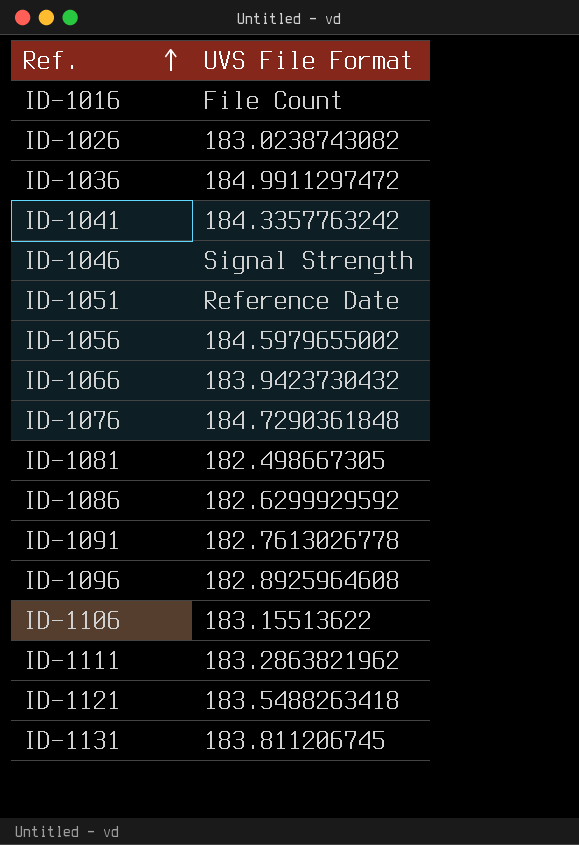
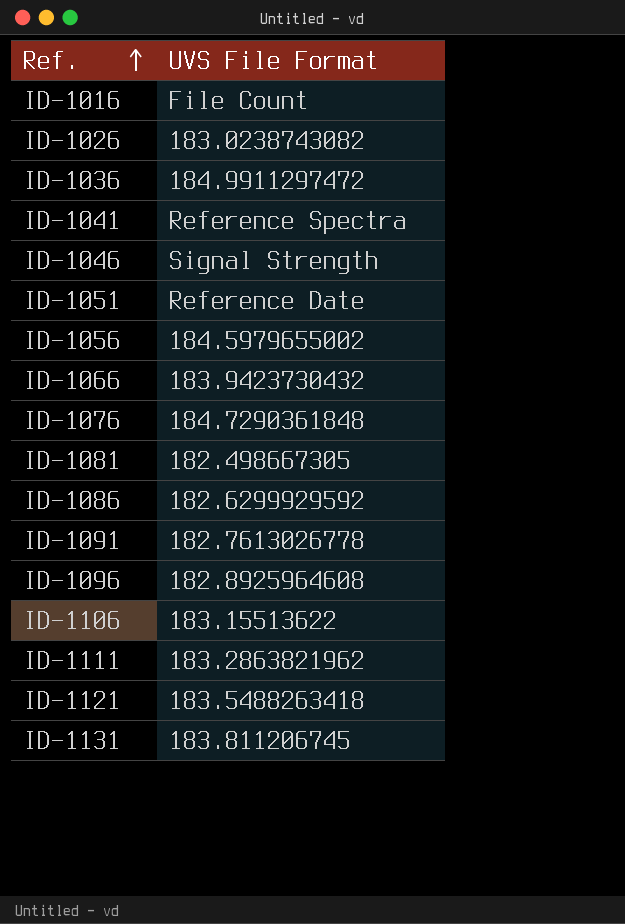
ID-1041 | UVS File Format: 184.3357763242 -> Reference Spectra

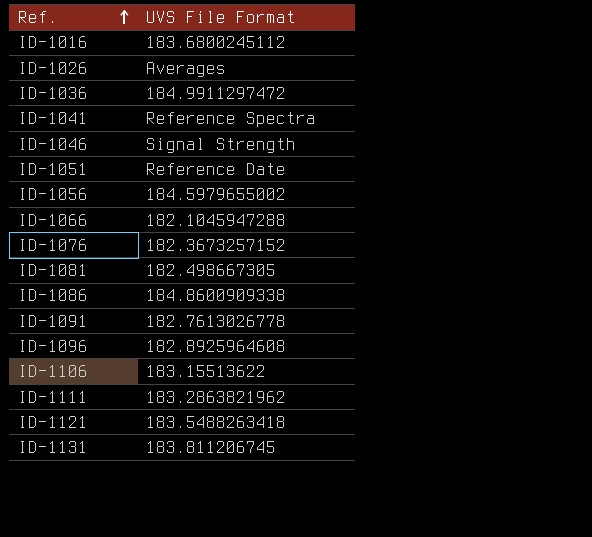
ID-1016 | UVS File Format: File Count -> 183.6800245112
ID-1026 | UVS File Format: 183.0238743082 -> Averages
ID-1066 | UVS File Format: 183.9423730432 -> 182.1045947288
ID-1076 | UVS File Format: 184.7290361848 -> 182.3673257152
ID-1086 | UVS File Format: 182.6299929592 -> 184.8600909338

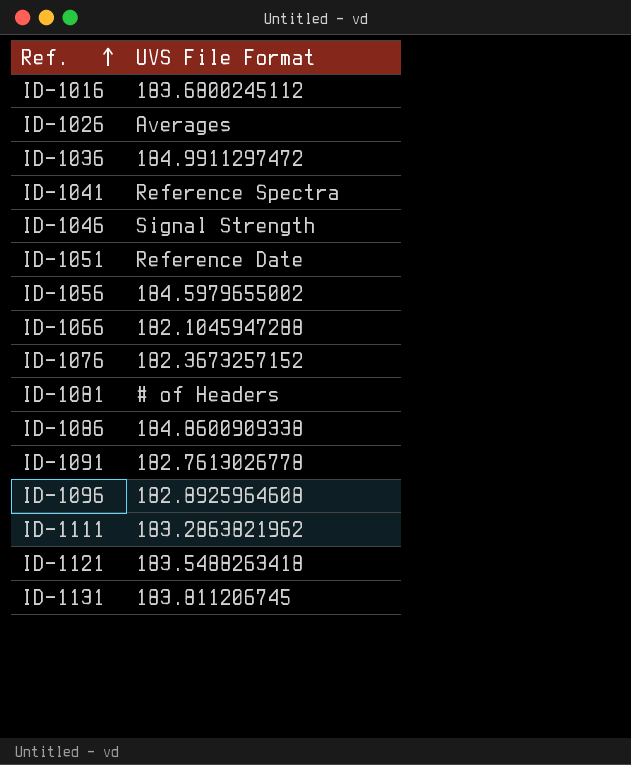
row ID-1106: 183.15513622 -> none
ID-1081 | UVS File Format: 182.498667305 -> # of Headers

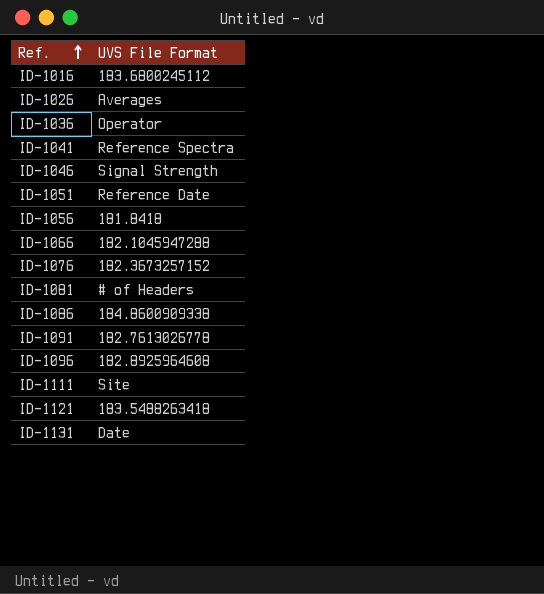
ID-1036 | UVS File Format: 184.9911297472 -> Operator
ID-1056 | UVS File Format: 184.5979655002 -> 181.8418
ID-1111 | UVS File Format: 183.2863821962 -> Site
ID-1131 | UVS File Format: 183.811206745 -> Date

